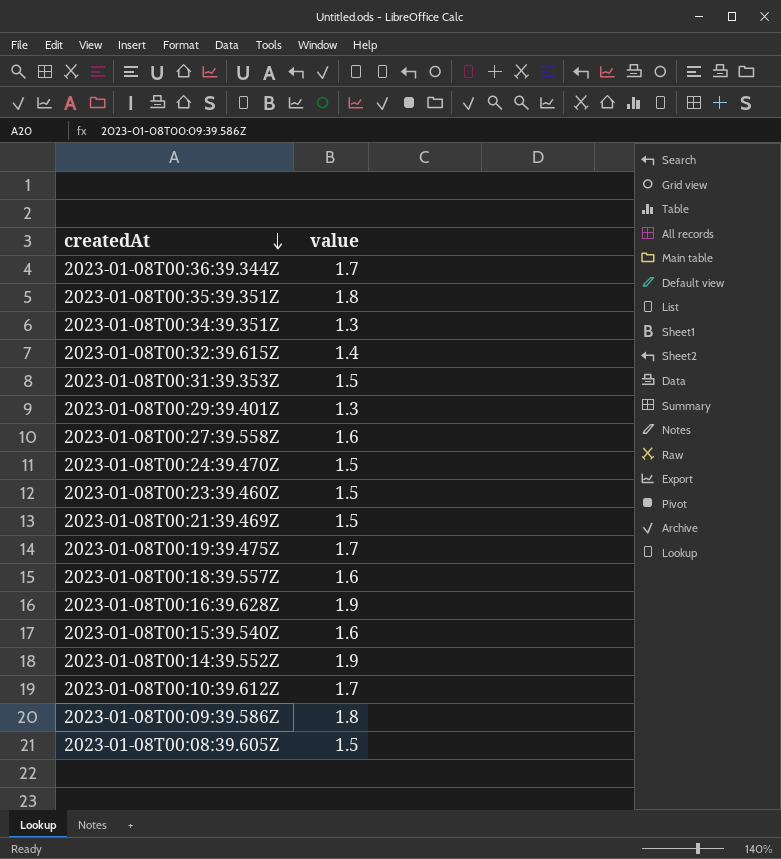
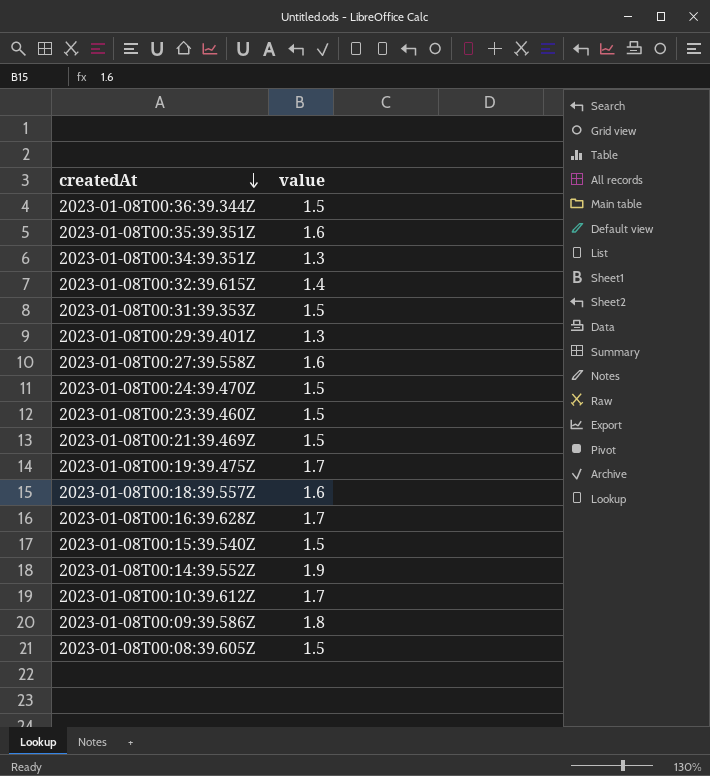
2023-01-08T00:36:39.344Z | value: 1.7 -> 1.5
2023-01-08T00:35:39.351Z | value: 1.8 -> 1.6
2023-01-08T00:16:39.628Z | value: 1.9 -> 1.7
2023-01-08T00:15:39.540Z | value: 1.6 -> 1.5

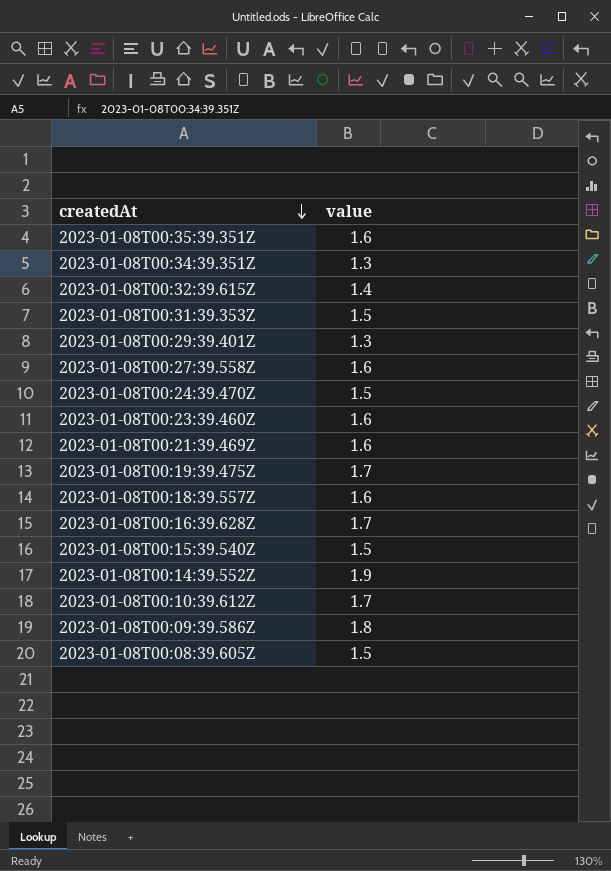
row 2023-01-08T00:36:39.344Z: 1.5 -> none
2023-01-08T00:23:39.460Z | value: 1.5 -> 1.6
2023-01-08T00:21:39.469Z | value: 1.5 -> 1.6

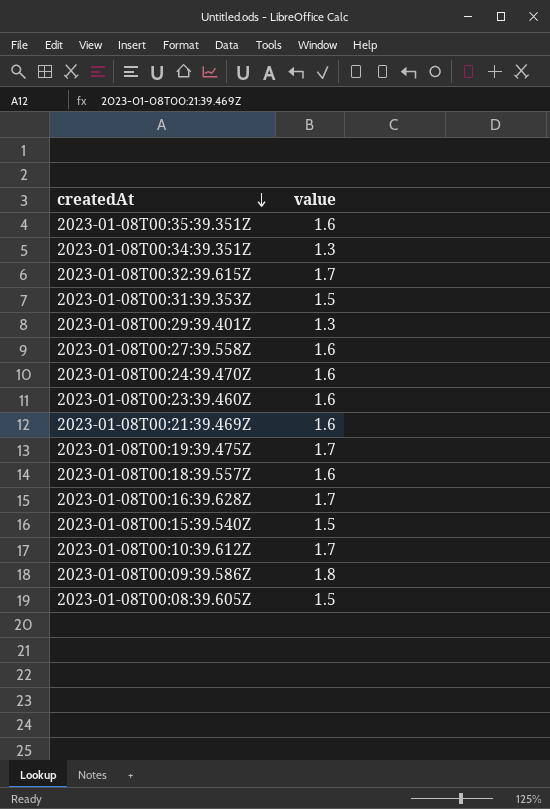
row 2023-01-08T00:14:39.552Z: 1.9 -> none
2023-01-08T00:32:39.615Z | value: 1.4 -> 1.7
2023-01-08T00:24:39.470Z | value: 1.5 -> 1.6

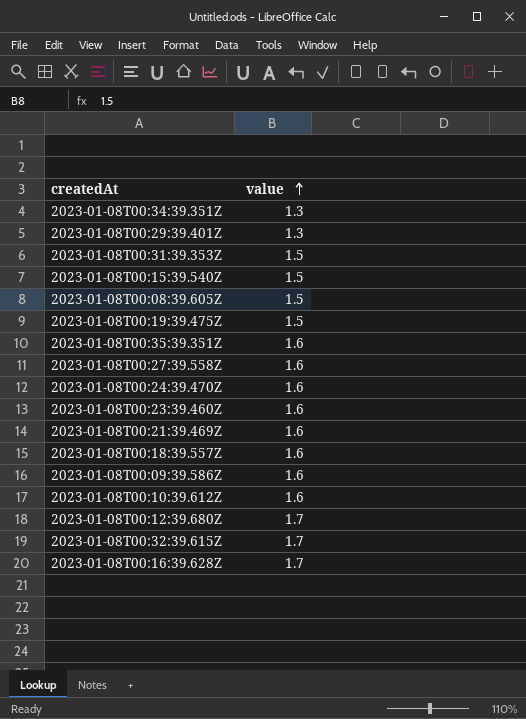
row order: createdAt descending -> value ascending
2023-01-08T00:19:39.475Z | value: 1.7 -> 1.5
2023-01-08T00:09:39.586Z | value: 1.8 -> 1.6
2023-01-08T00:10:39.612Z | value: 1.7 -> 1.6
row 2023-01-08T00:12:39.680Z: none -> 1.7

